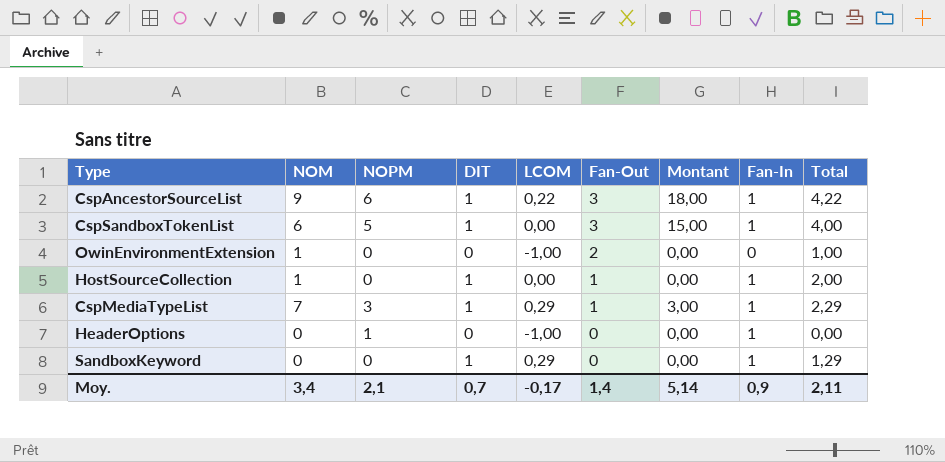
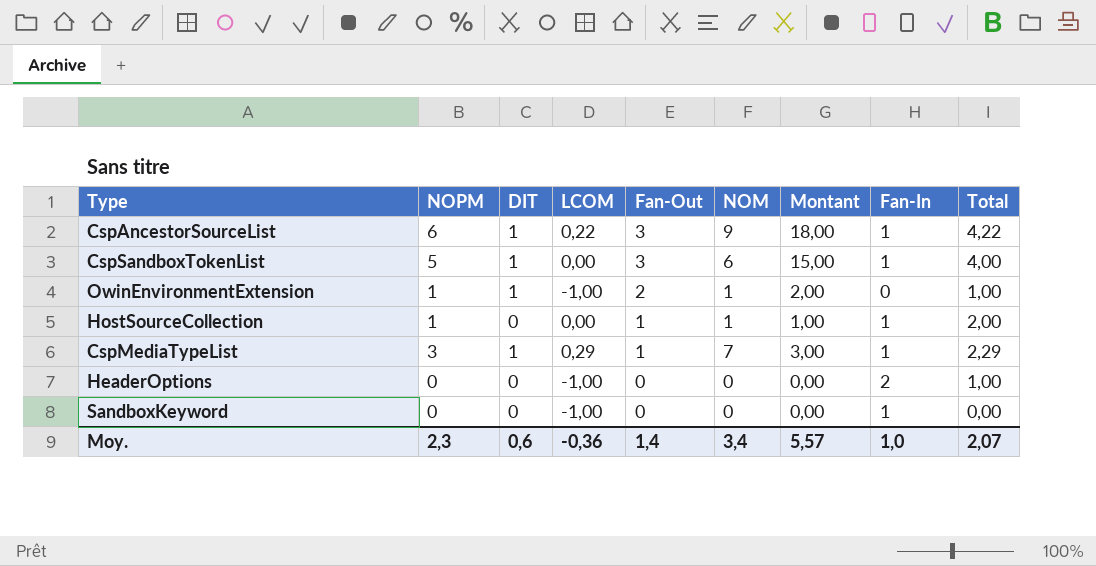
column NOM | position: 2 -> 6
OwinEnvironmentExtension | NOPM: 0 -> 1
OwinEnvironmentExtension | DIT: 0 -> 1
OwinEnvironmentExtension | Montant: 0,00 -> 2,00
HostSourceCollection | NOPM: 0 -> 1
HostSourceCollection | DIT: 1 -> 0
HostSourceCollection | Montant: 0,00 -> 1,00
HeaderOptions | NOPM: 1 -> 0
HeaderOptions | Fan-In: 1 -> 2
HeaderOptions | Total: 0,00 -> 1,00
SandboxKeyword | DIT: 1 -> 0
SandboxKeyword | LCOM: 0,29 -> -1,00
SandboxKeyword | Total: 1,29 -> 0,00
Moy. | NOPM: 2,1 -> 2,3
Moy. | DIT: 0,7 -> 0,6
Moy. | LCOM: -0,17 -> -0,36
Moy. | Montant: 5,14 -> 5,57
Moy. | Fan-In: 0,9 -> 1,0
Moy. | Total: 2,11 -> 2,07

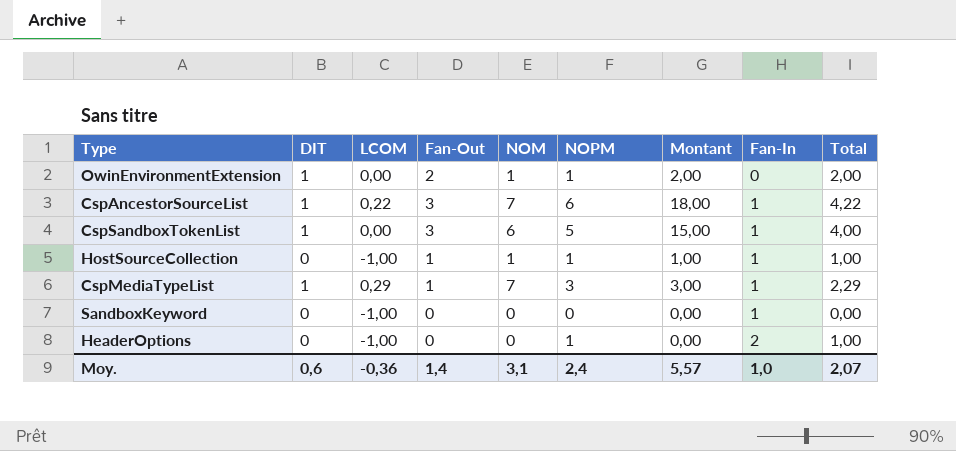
row order: Fan-Out descending -> Fan-In ascending
column NOPM | position: 2 -> 6
OwinEnvironmentExtension | LCOM: -1,00 -> 0,00
OwinEnvironmentExtension | Total: 1,00 -> 2,00
CspAncestorSourceList | NOM: 9 -> 7
HostSourceCollection | LCOM: 0,00 -> -1,00
HostSourceCollection | Total: 2,00 -> 1,00
HeaderOptions | NOPM: 0 -> 1
Moy. | NOM: 3,4 -> 3,1
Moy. | NOPM: 2,3 -> 2,4

